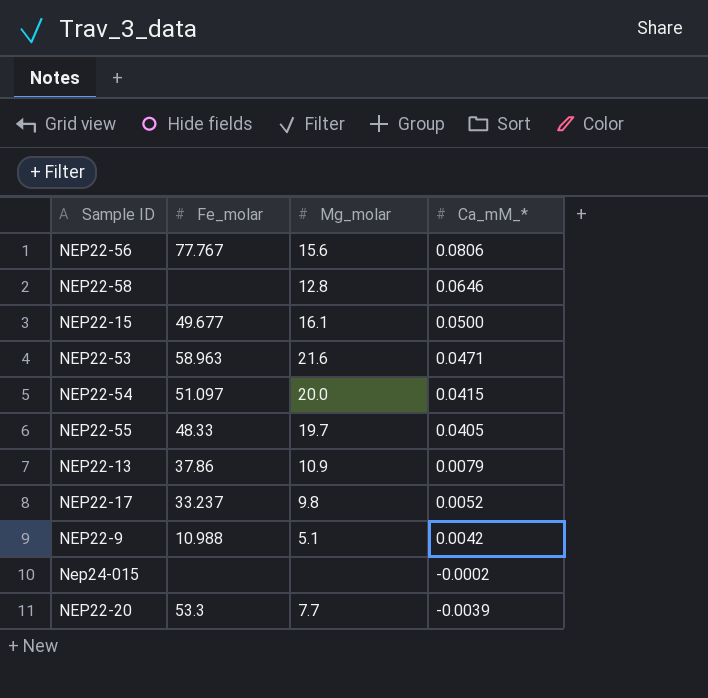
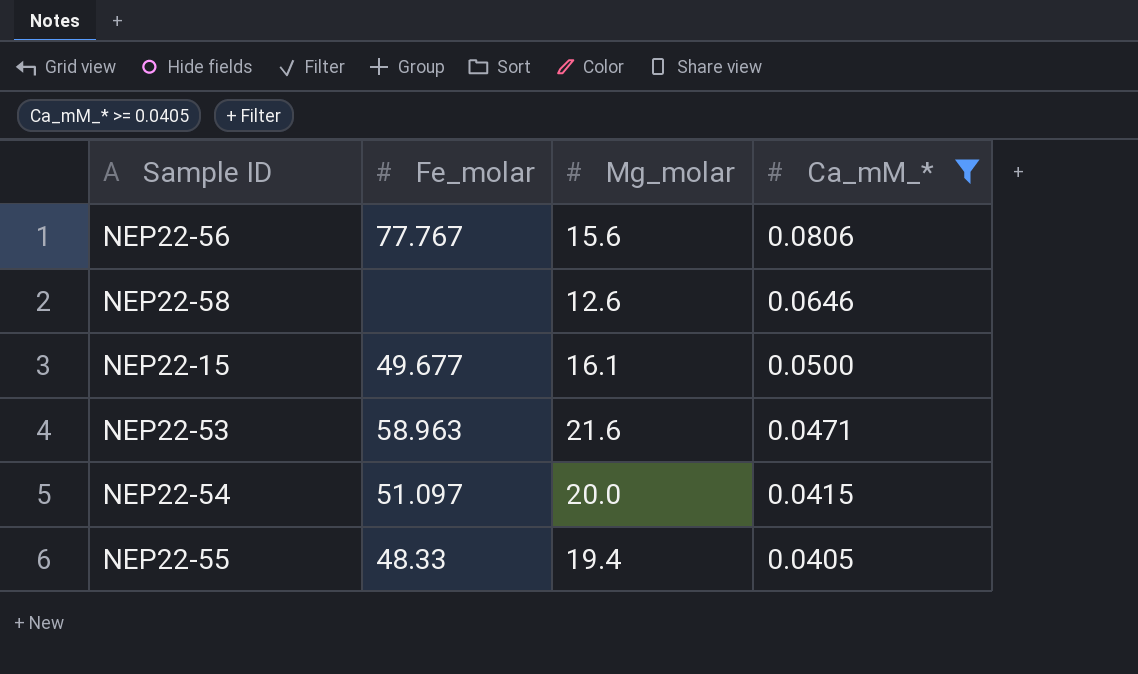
filter: none -> Ca_mM_* >= 0.0405
NEP22-58 | Mg_molar: 12.8 -> 12.6
NEP22-55 | Mg_molar: 19.7 -> 19.4

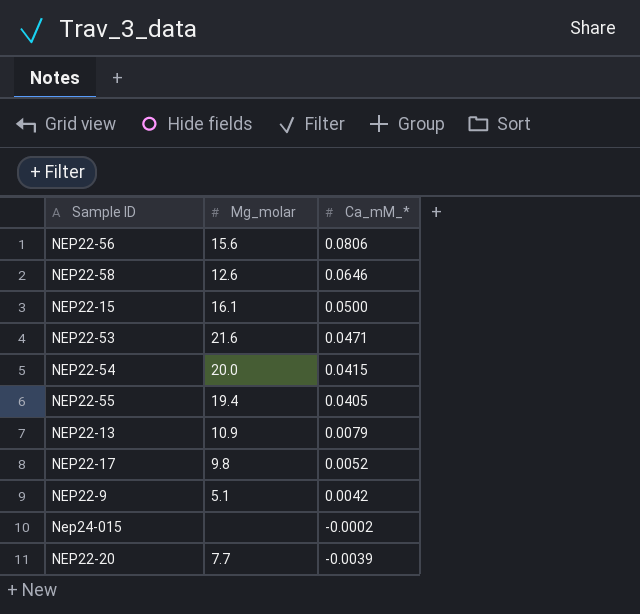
filter: Ca_mM_* >= 0.0405 -> none
column Fe_molar | position: 2 -> none

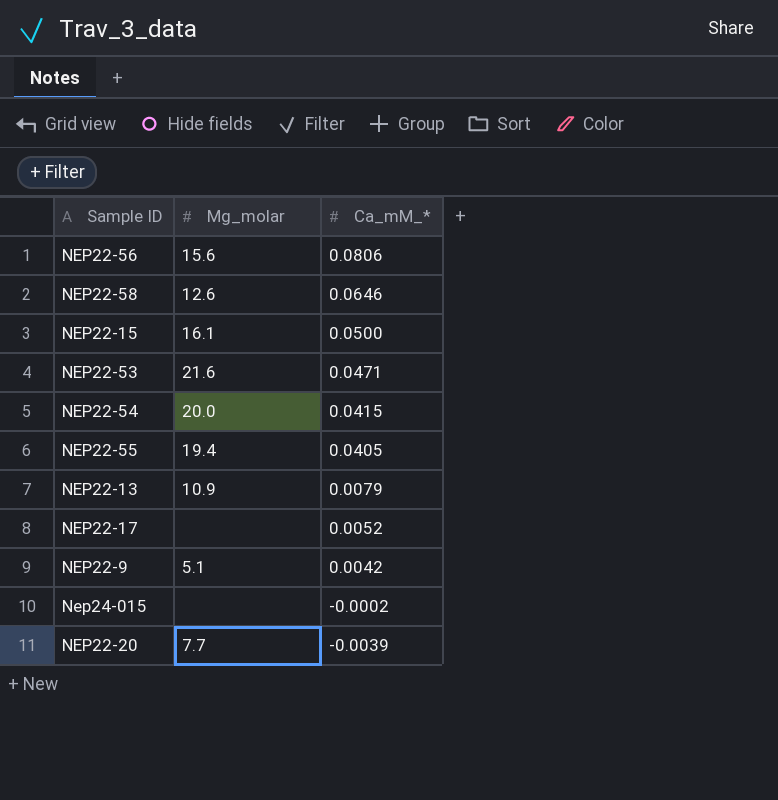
NEP22-17 | Mg_molar: 9.8 -> none

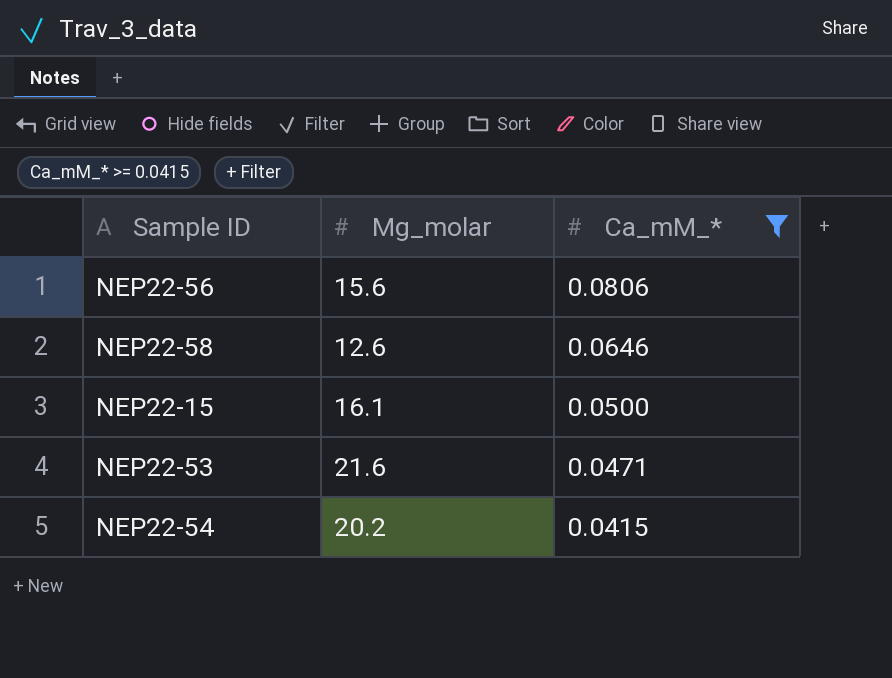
filter: none -> Ca_mM_* >= 0.0415
NEP22-54 | Mg_molar: 20.0 -> 20.2

